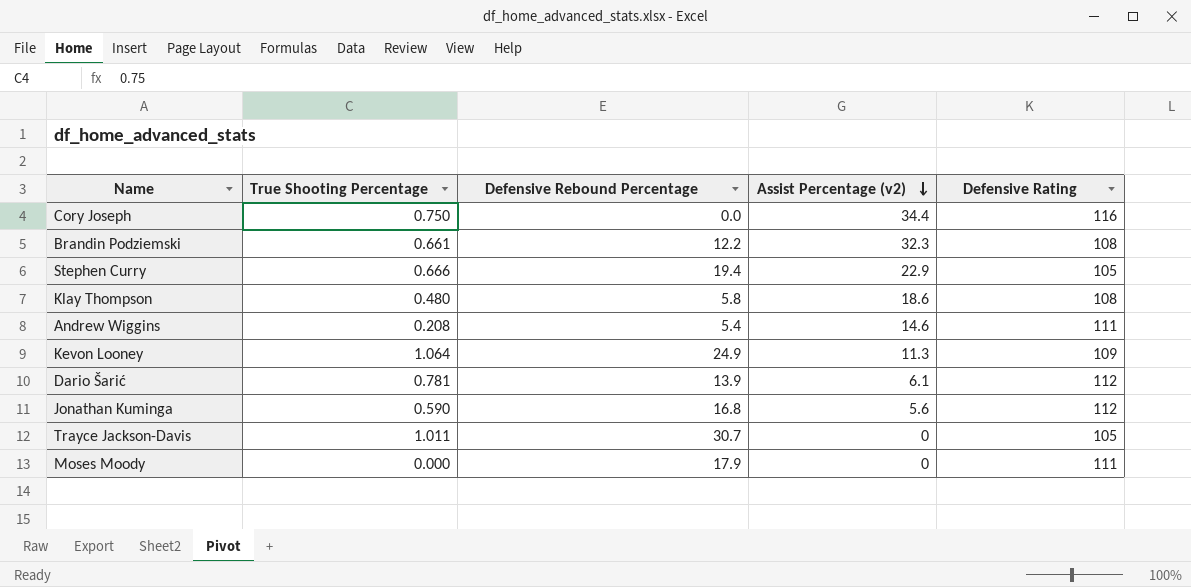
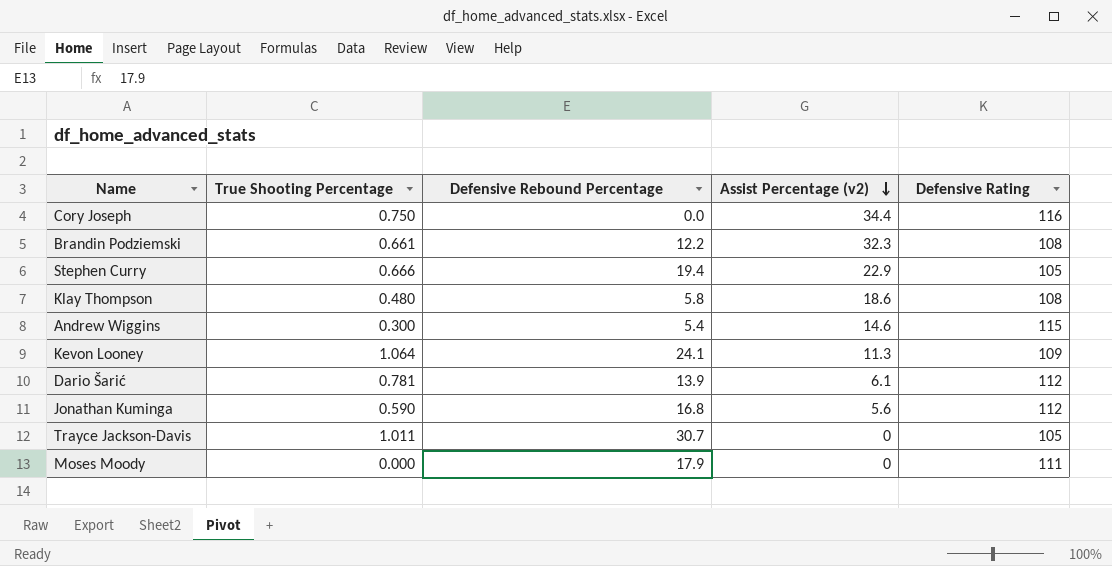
Andrew Wiggins | True Shooting Percentage: 0.208 -> 0.300
Andrew Wiggins | Defensive Rating: 111 -> 115
Kevon Looney | Defensive Rebound Percentage: 24.9 -> 24.1

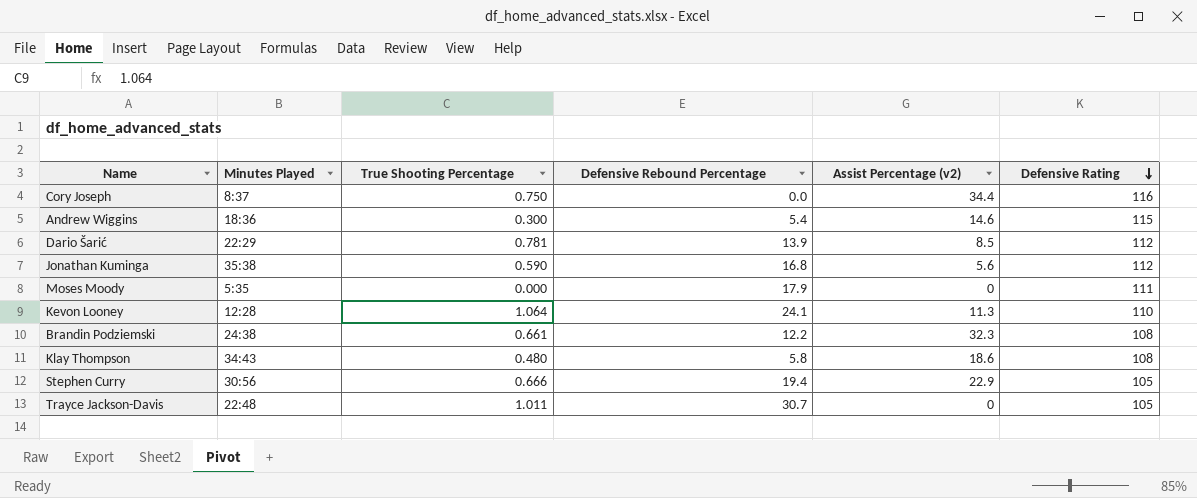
row order: Assist Percentage (v2) descending -> Defensive Rating descending
column Minutes Played | position: none -> 2
Dario Šarić | Assist Percentage (v2): 6.1 -> 8.5
Kevon Looney | Defensive Rating: 109 -> 110

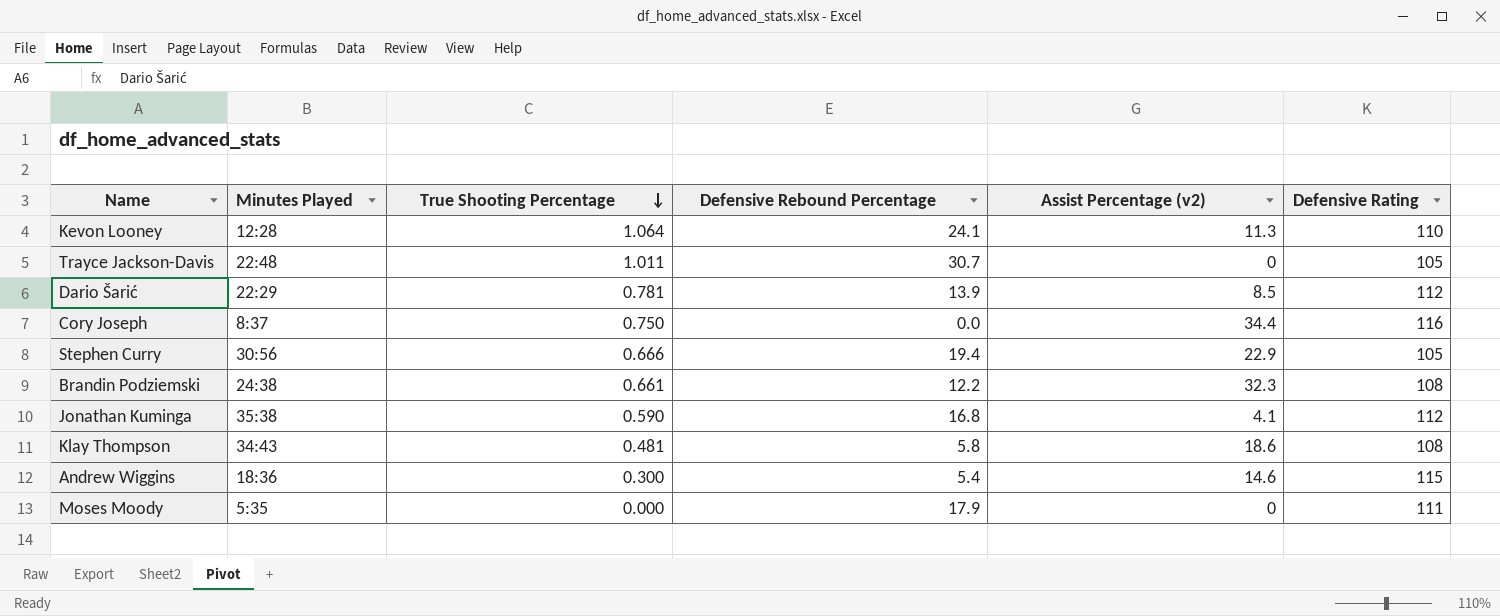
row order: Defensive Rating descending -> True Shooting Percentage descending
Jonathan Kuminga | Assist Percentage (v2): 5.6 -> 4.1
Klay Thompson | True Shooting Percentage: 0.480 -> 0.481

